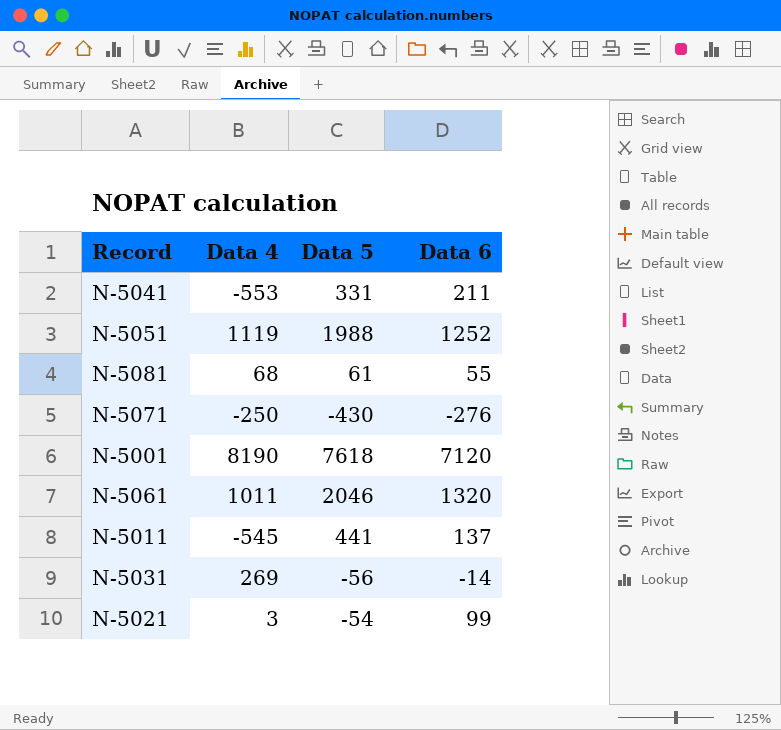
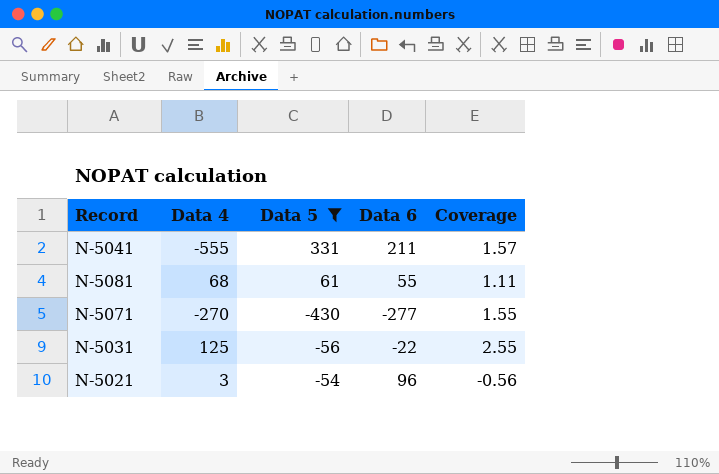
filter: none -> Data 5 <= 331
column Coverage | formula: none -> [Data 5] / [Data 6]
N-5041 | Data 4: -553 -> -555
N-5071 | Data 4: -250 -> -270
N-5071 | Data 6: -276 -> -277
N-5031 | Data 4: 269 -> 125
N-5031 | Data 6: -14 -> -22
N-5021 | Data 6: 99 -> 96

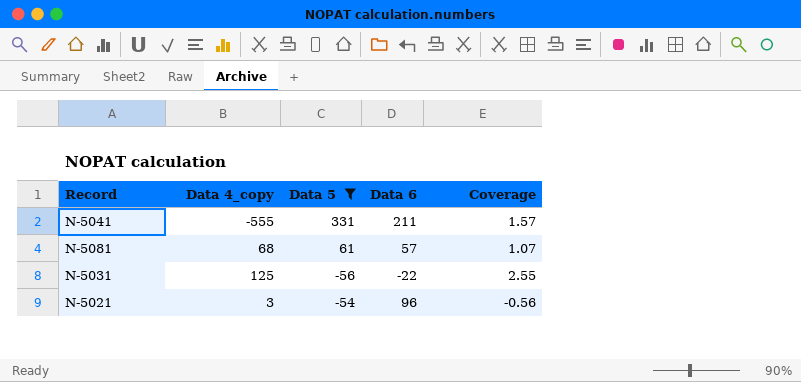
column name: Data 4 -> Data 4_copy
row N-5071: -270 | -430 | -277 | 1.55 -> none
N-5081 | Data 6: 55 -> 57
N-5081 | Coverage: 1.11 -> 1.07

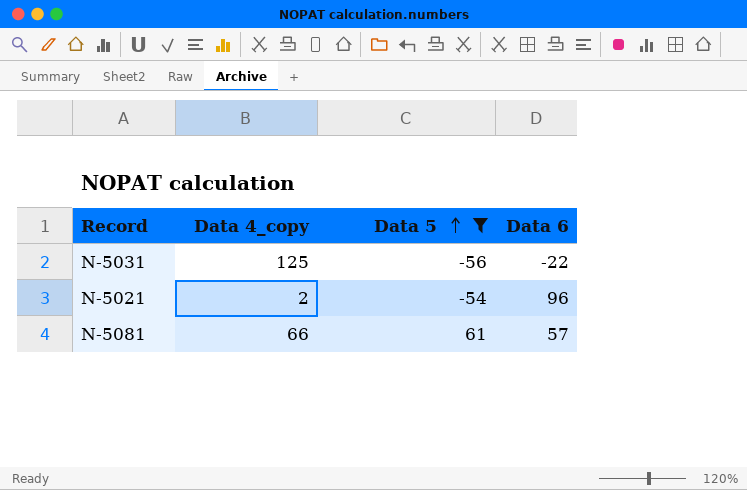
row order: none -> Data 5 ascending
column Coverage | formula: [Data 5] / [Data 6] -> none
row N-5041: -555 | 331 | 211 | 1.57 -> none
N-5021 | Data 4_copy: 3 -> 2
N-5081 | Data 4_copy: 68 -> 66

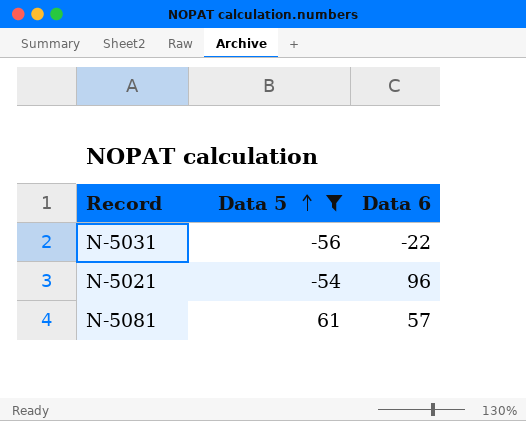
column Data 4_copy | position: 2 -> none

